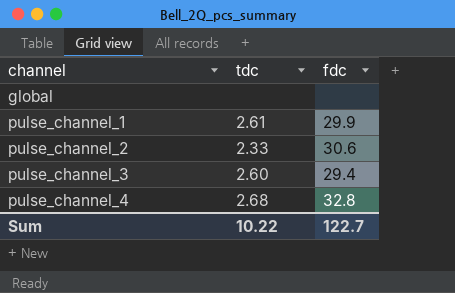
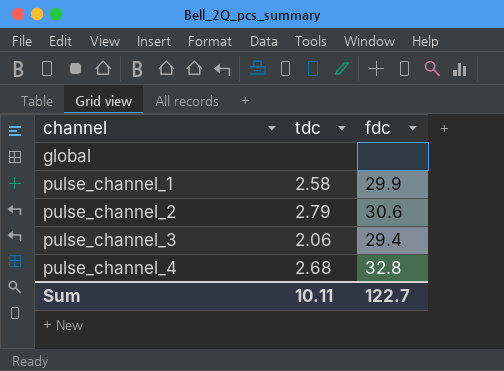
pulse_channel_1 | tdc: 2.61 -> 2.58
pulse_channel_2 | tdc: 2.33 -> 2.79
pulse_channel_3 | tdc: 2.60 -> 2.06
Sum | tdc: 10.22 -> 10.11

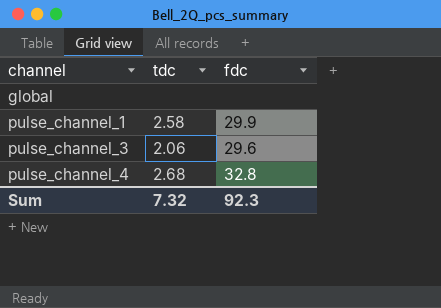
row pulse_channel_2: 2.79 | 30.6 -> none
pulse_channel_3 | fdc: 29.4 -> 29.6
Sum | tdc: 10.11 -> 7.32
Sum | fdc: 122.7 -> 92.3

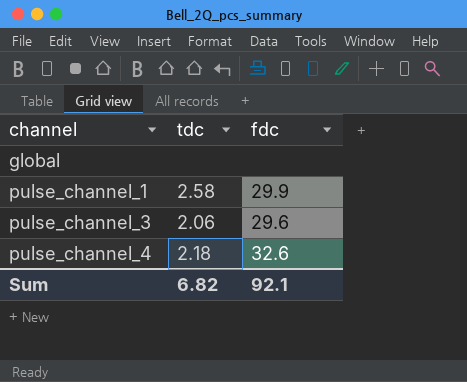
pulse_channel_4 | tdc: 2.68 -> 2.18
pulse_channel_4 | fdc: 32.8 -> 32.6
Sum | tdc: 7.32 -> 6.82
Sum | fdc: 92.3 -> 92.1

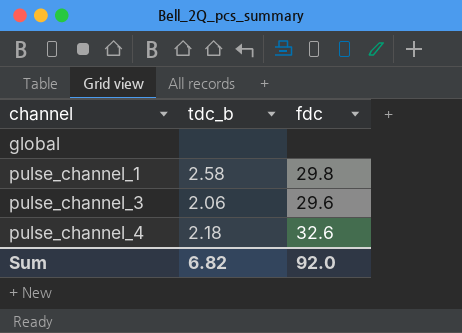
column name: tdc -> tdc_b
pulse_channel_1 | fdc: 29.9 -> 29.8
Sum | fdc: 92.1 -> 92.0

